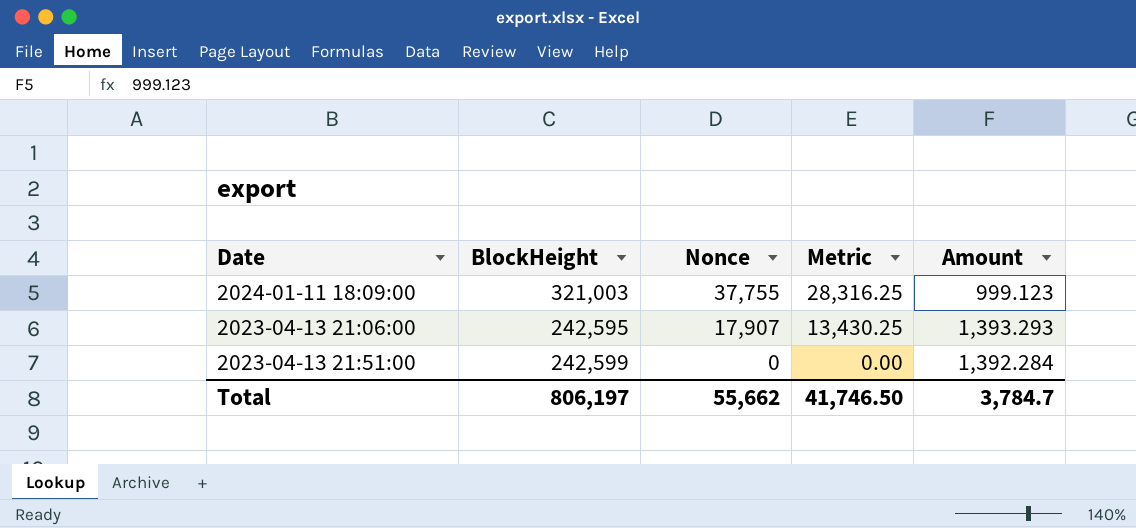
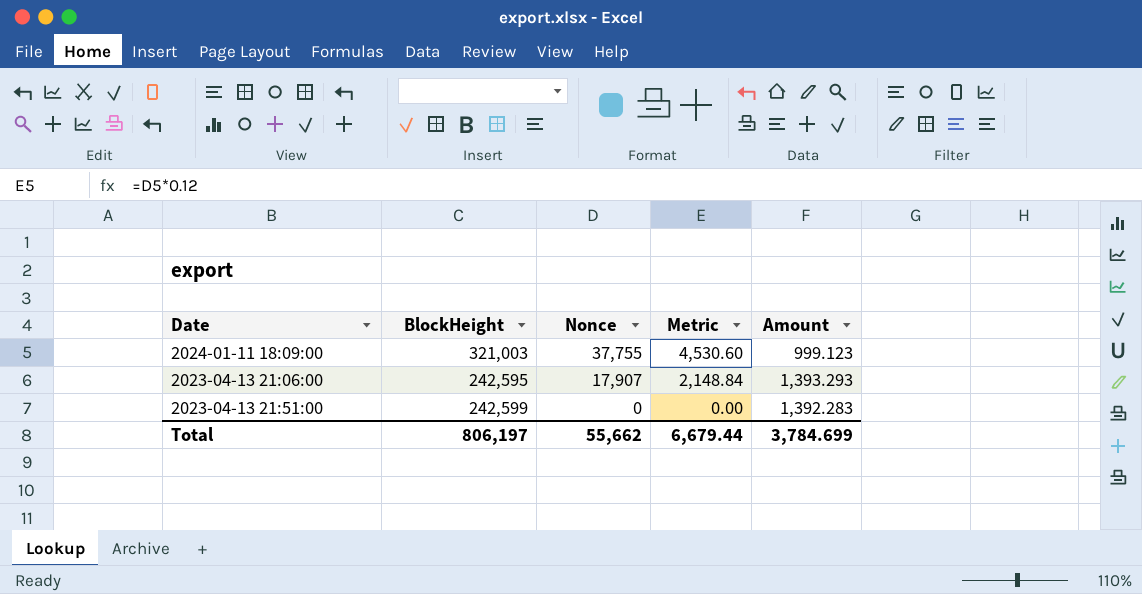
column Metric | formula: [Nonce] * 0.75 -> [Nonce] * 0.12
2023-04-13 21:51:00 | Amount: 1,392.284 -> 1,392.283
Total | Metric: 41,746.50 -> 6,679.44
Total | Amount: 3,784.7 -> 3,784.699

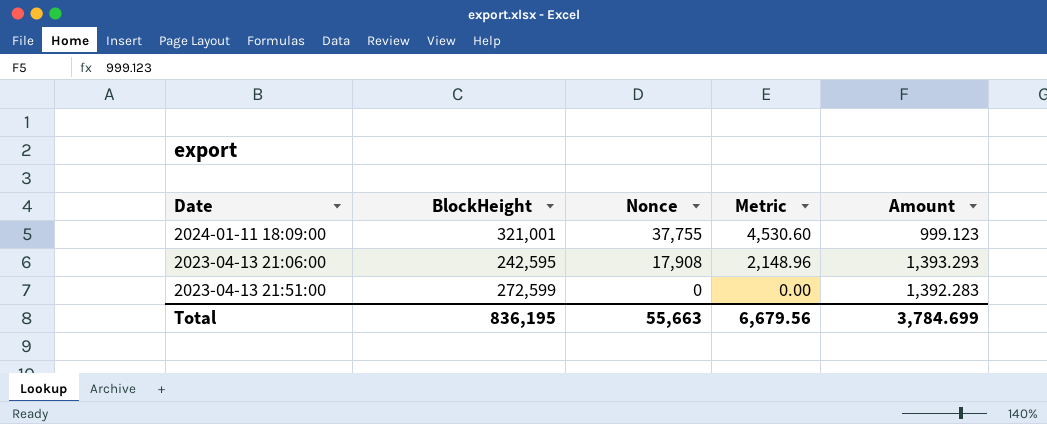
2024-01-11 18:09:00 | BlockHeight: 321,003 -> 321,001
2023-04-13 21:06:00 | Nonce: 17,907 -> 17,908
2023-04-13 21:06:00 | Metric: 2,148.84 -> 2,148.96
2023-04-13 21:51:00 | BlockHeight: 242,599 -> 272,599
Total | BlockHeight: 806,197 -> 836,195
Total | Nonce: 55,662 -> 55,663
Total | Metric: 6,679.44 -> 6,679.56

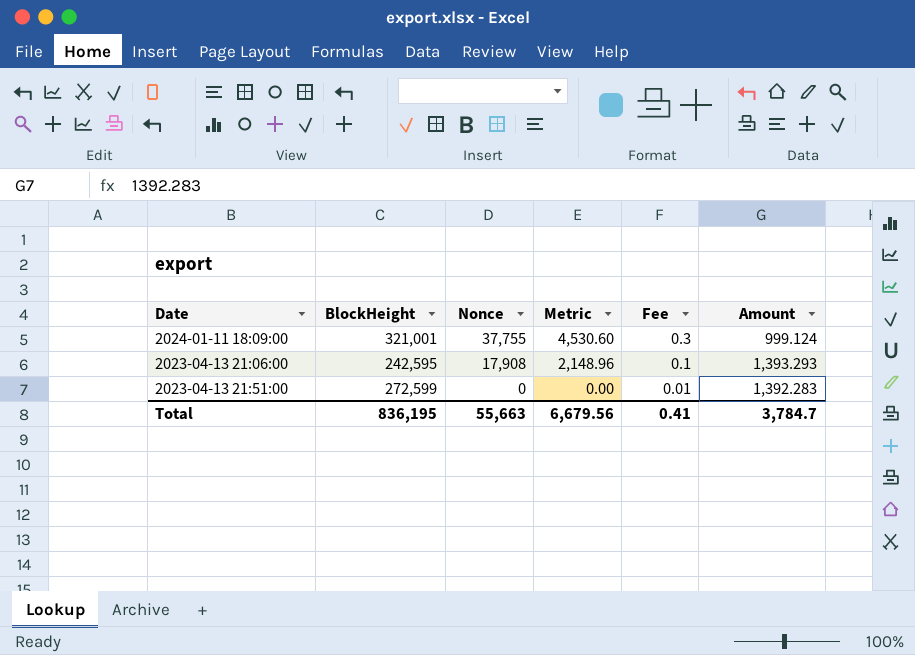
column Fee | position: none -> 5
2024-01-11 18:09:00 | Amount: 999.123 -> 999.124
Total | Amount: 3,784.699 -> 3,784.7

